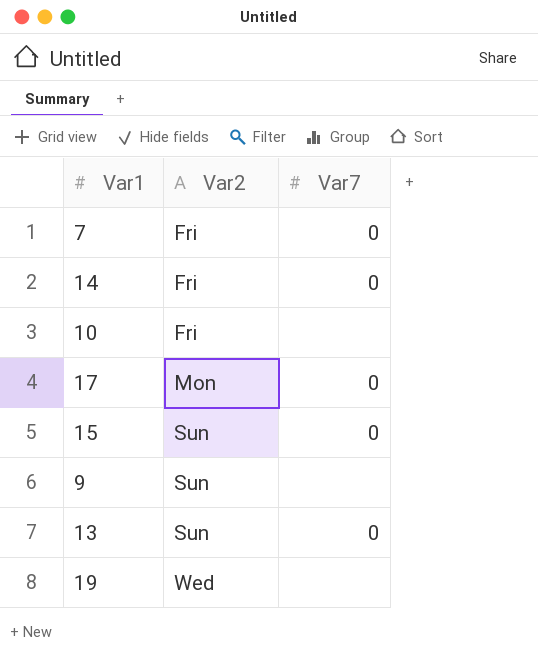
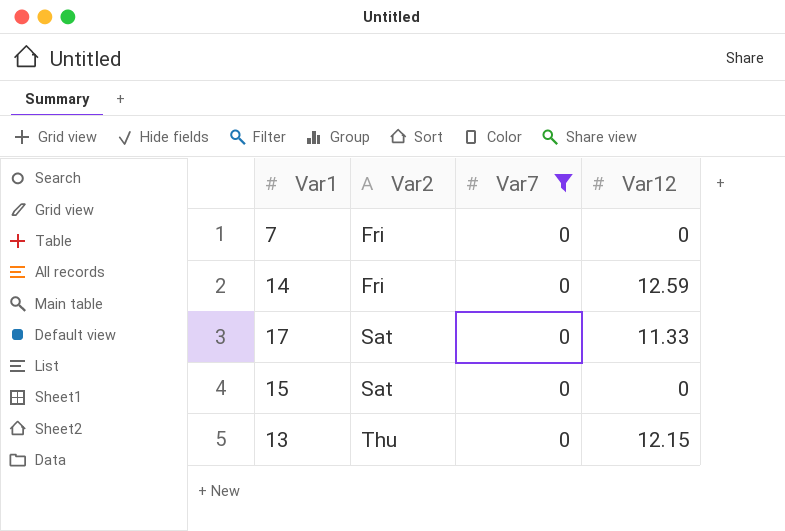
filter: none -> Var7 = 0
column Var12 | position: none -> 4
17 | Var2: Mon -> Sat
15 | Var2: Sun -> Sat
13 | Var2: Sun -> Thu

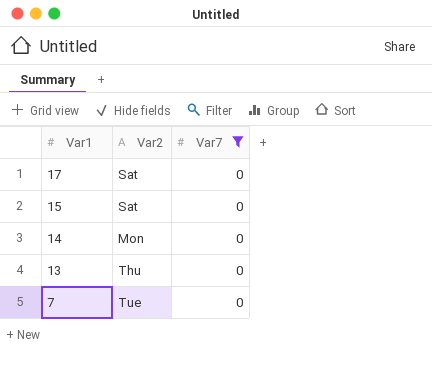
row order: Var2 ascending -> Var1 descending
column Var12 | position: 4 -> none
14 | Var2: Fri -> Mon
7 | Var2: Fri -> Tue

